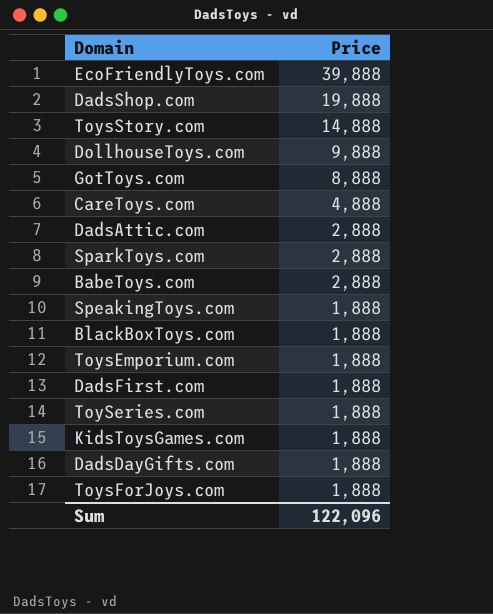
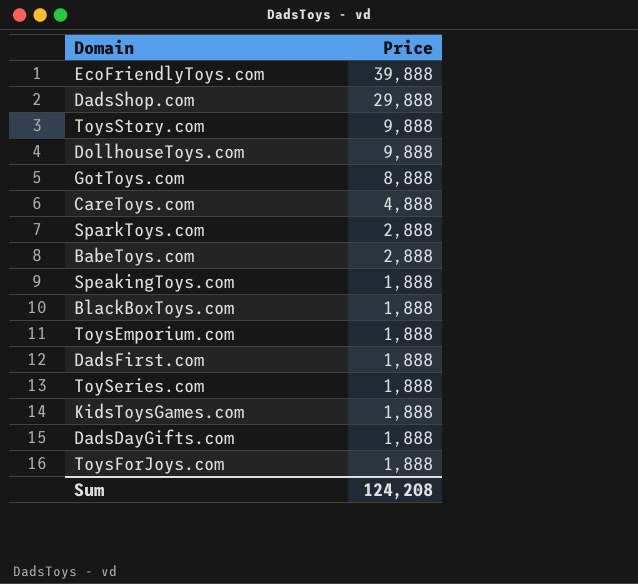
row DadsAttic.com: 2,888 -> none
DadsShop.com | Price: 19,888 -> 29,888
ToysStory.com | Price: 14,888 -> 9,888
Sum | Price: 122,096 -> 124,208

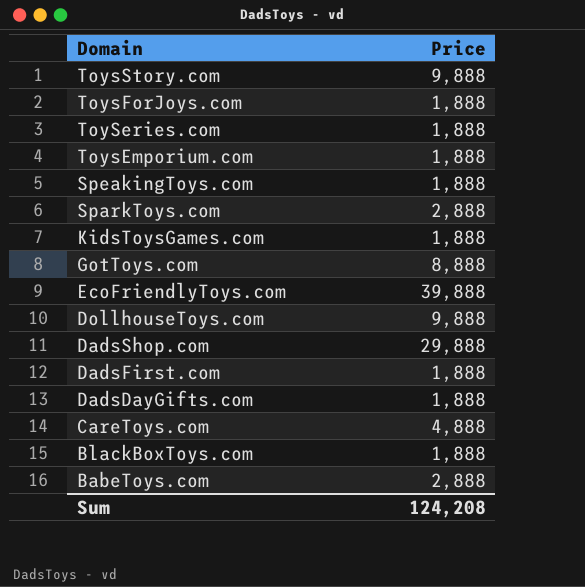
row order: Price descending -> Domain descending

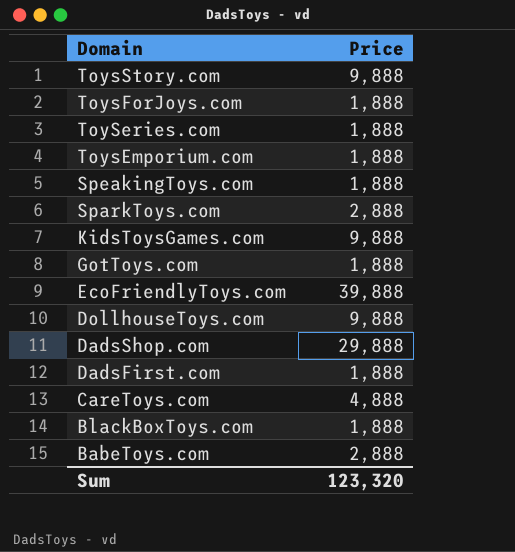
row DadsDayGifts.com: 1,888 -> none
KidsToysGames.com | Price: 1,888 -> 9,888
GotToys.com | Price: 8,888 -> 1,888
Sum | Price: 124,208 -> 123,320

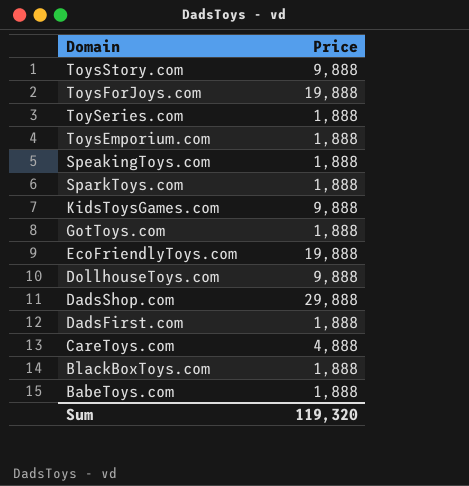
ToysForJoys.com | Price: 1,888 -> 19,888
SparkToys.com | Price: 2,888 -> 1,888
EcoFriendlyToys.com | Price: 39,888 -> 19,888
BabeToys.com | Price: 2,888 -> 1,888
Sum | Price: 123,320 -> 119,320

